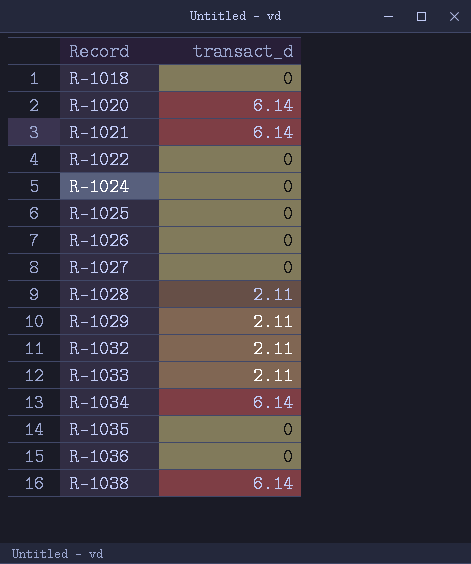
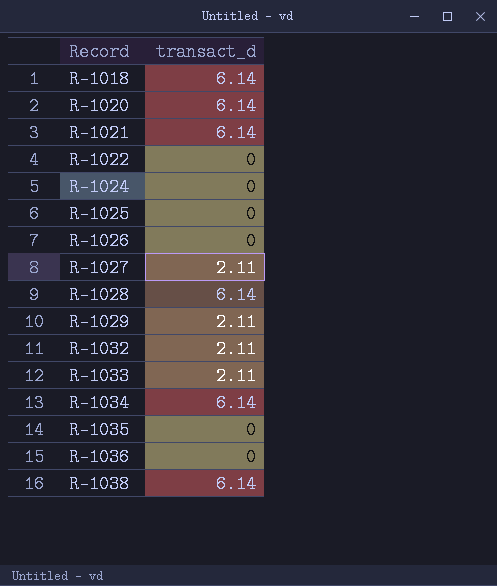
R-1018 | transact_d: 0 -> 6.14
R-1027 | transact_d: 0 -> 2.11
R-1028 | transact_d: 2.11 -> 6.14

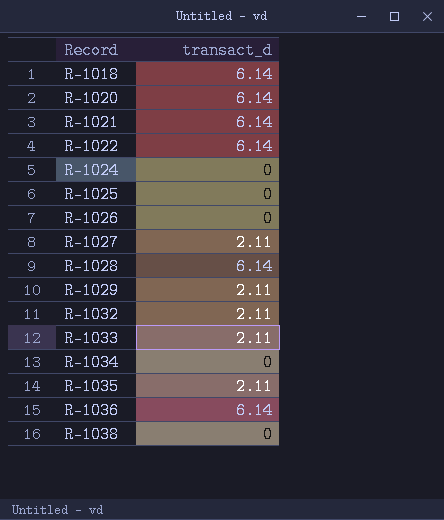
R-1022 | transact_d: 0 -> 6.14
R-1034 | transact_d: 6.14 -> 0
R-1035 | transact_d: 0 -> 2.11
R-1036 | transact_d: 0 -> 6.14
R-1038 | transact_d: 6.14 -> 0

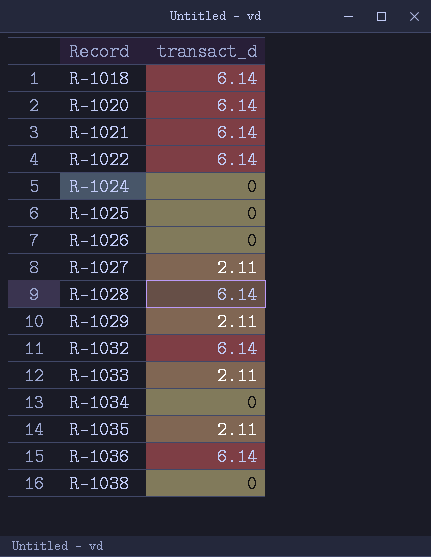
R-1032 | transact_d: 2.11 -> 6.14

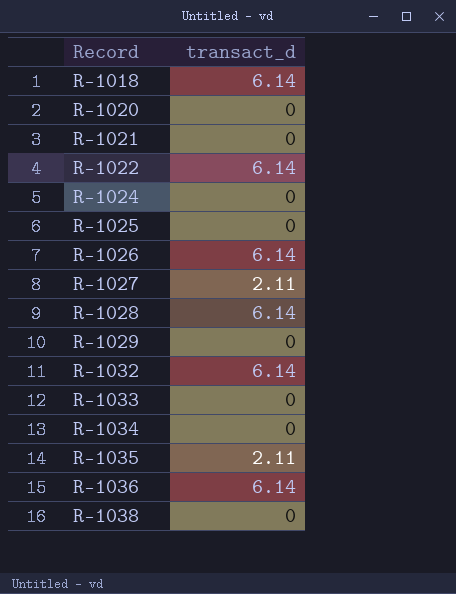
R-1020 | transact_d: 6.14 -> 0
R-1021 | transact_d: 6.14 -> 0
R-1026 | transact_d: 0 -> 6.14
R-1029 | transact_d: 2.11 -> 0
R-1033 | transact_d: 2.11 -> 0

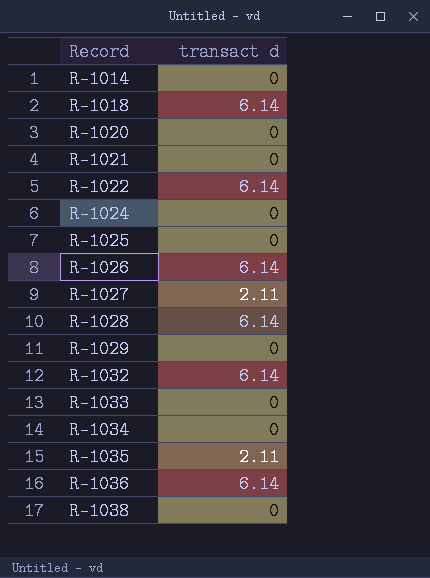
column name: transact_d -> transact d
row R-1014: none -> 0

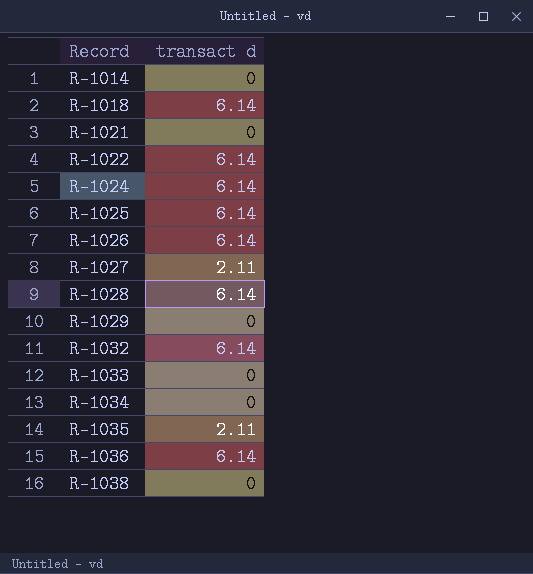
row R-1020: 0 -> none
R-1024 | transact d: 0 -> 6.14
R-1025 | transact d: 0 -> 6.14

